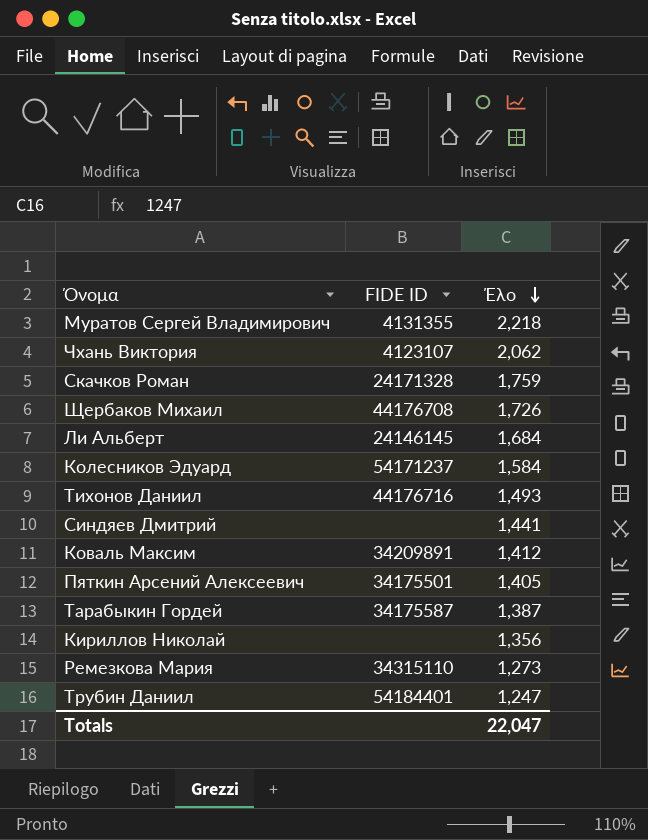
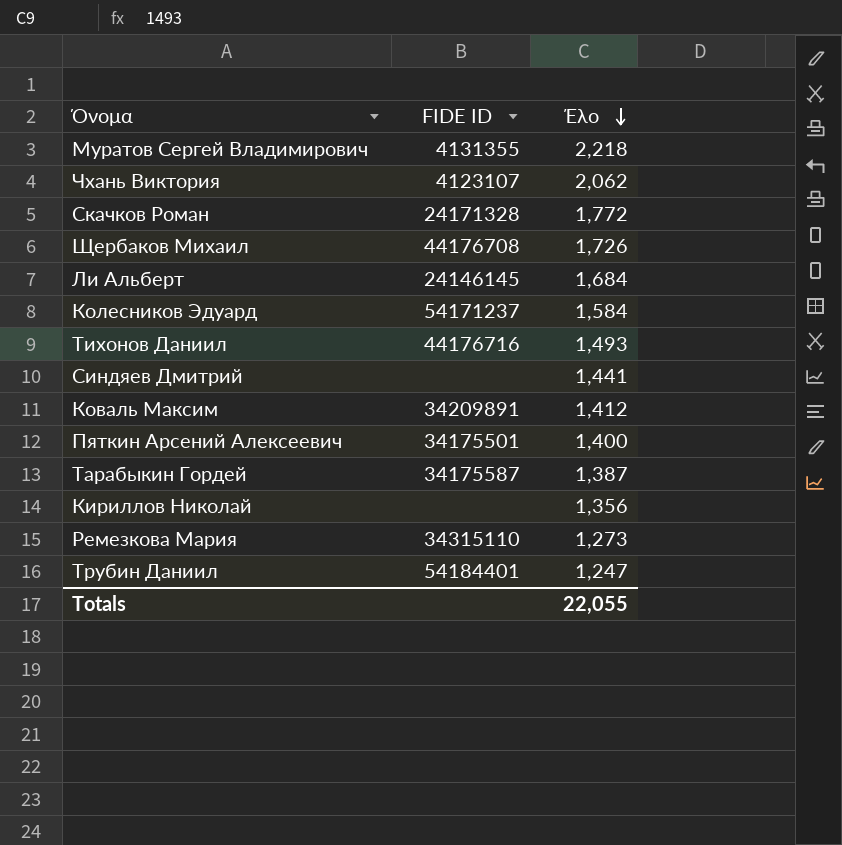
Скачков Роман | Έλο: 1,759 -> 1,772
Пяткин Арсений Алексеевич | Έλο: 1,405 -> 1,400
Totals | Έλο: 22,047 -> 22,055

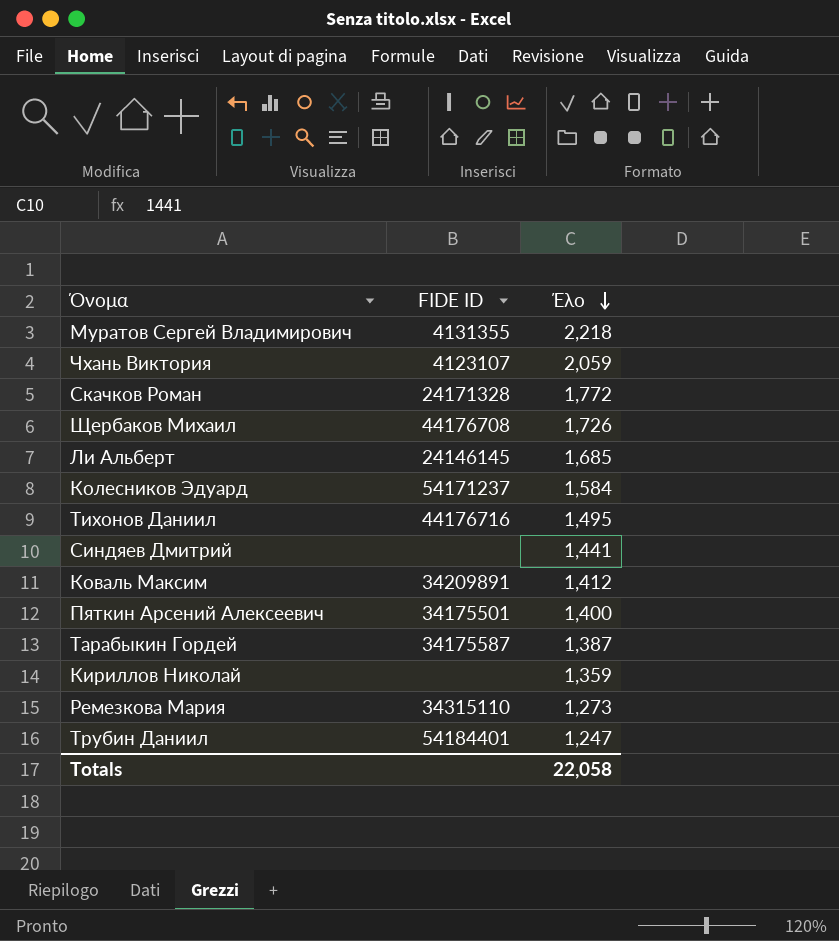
Чхань Виктория | Έλο: 2,062 -> 2,059
Ли Альберт | Έλο: 1,684 -> 1,685
Тихонов Даниил | Έλο: 1,493 -> 1,495
Кириллов Николай | Έλο: 1,356 -> 1,359
Totals | Έλο: 22,055 -> 22,058

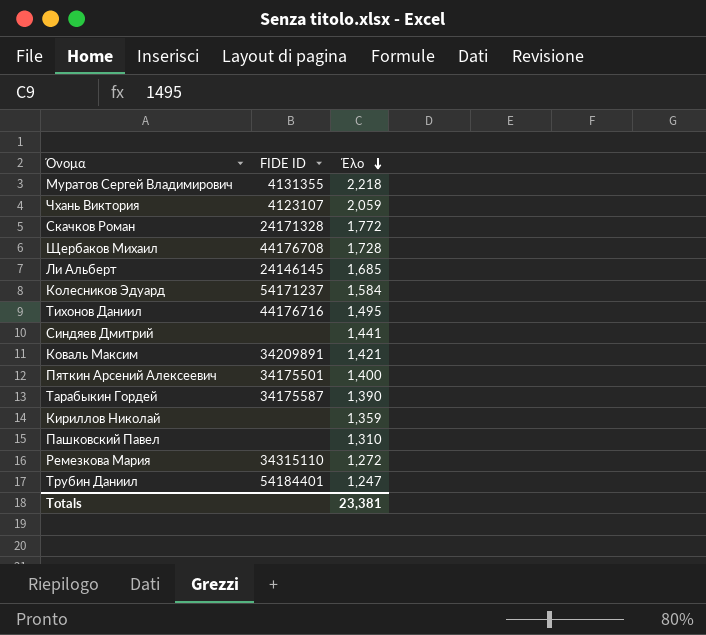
Щербаков Михаил | Έλο: 1,726 -> 1,728
Коваль Максим | Έλο: 1,412 -> 1,421
Тарабыкин Гордей | Έλο: 1,387 -> 1,390
row Пашковский Павел: none -> none | 1,310
Ремезкова Мария | Έλο: 1,273 -> 1,272
Totals | Έλο: 22,058 -> 23,381

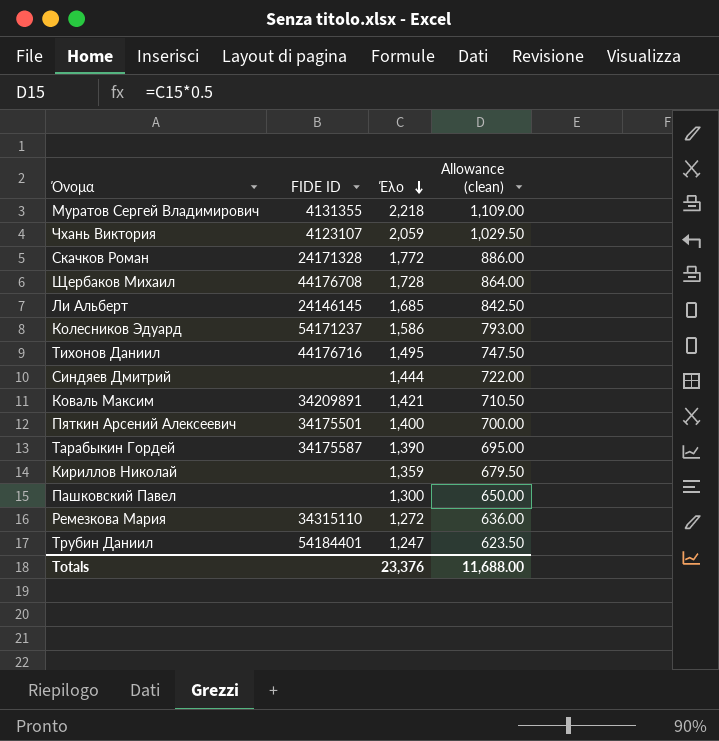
column Allowance (clean) | formula: none -> [Έλο] * 0.5
Колесников Эдуард | Έλο: 1,584 -> 1,586
Синдяев Дмитрий | Έλο: 1,441 -> 1,444
Пашковский Павел | Έλο: 1,310 -> 1,300
Totals | Έλο: 23,381 -> 23,376

